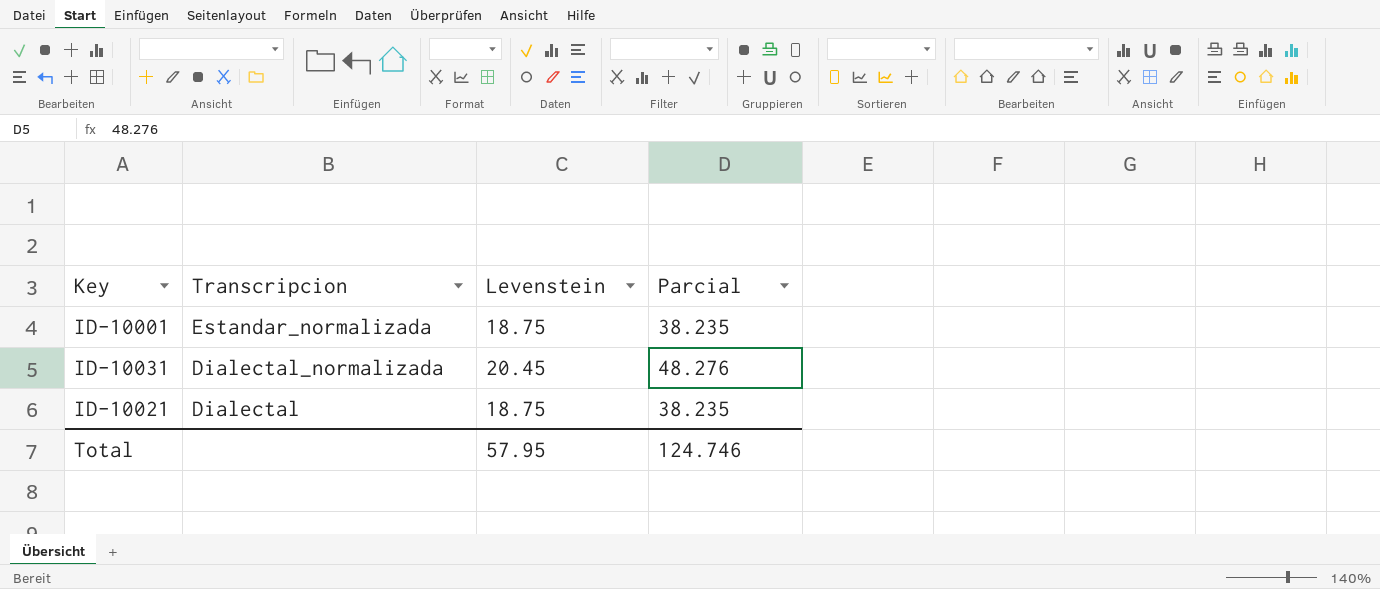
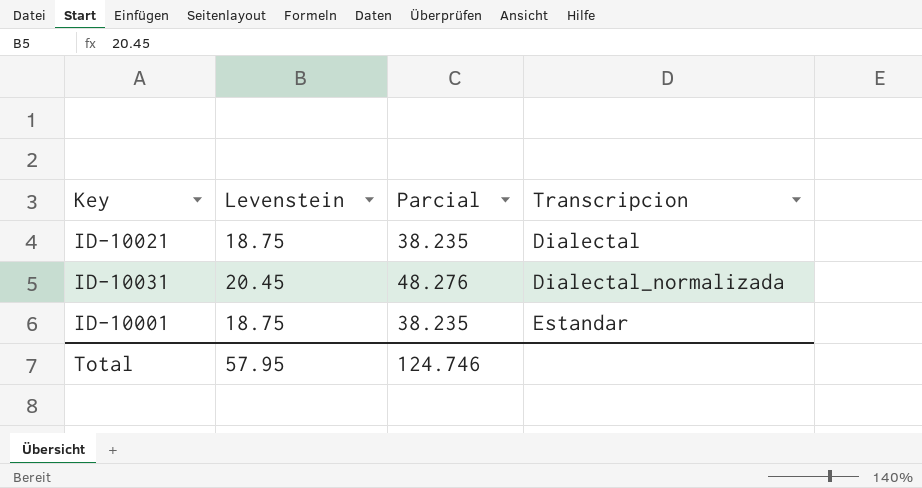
row order: Transcripcion descending -> Transcripcion ascending
column Transcripcion | position: 2 -> 4
ID-10001 | Transcripcion: Estandar_normalizada -> Estandar

